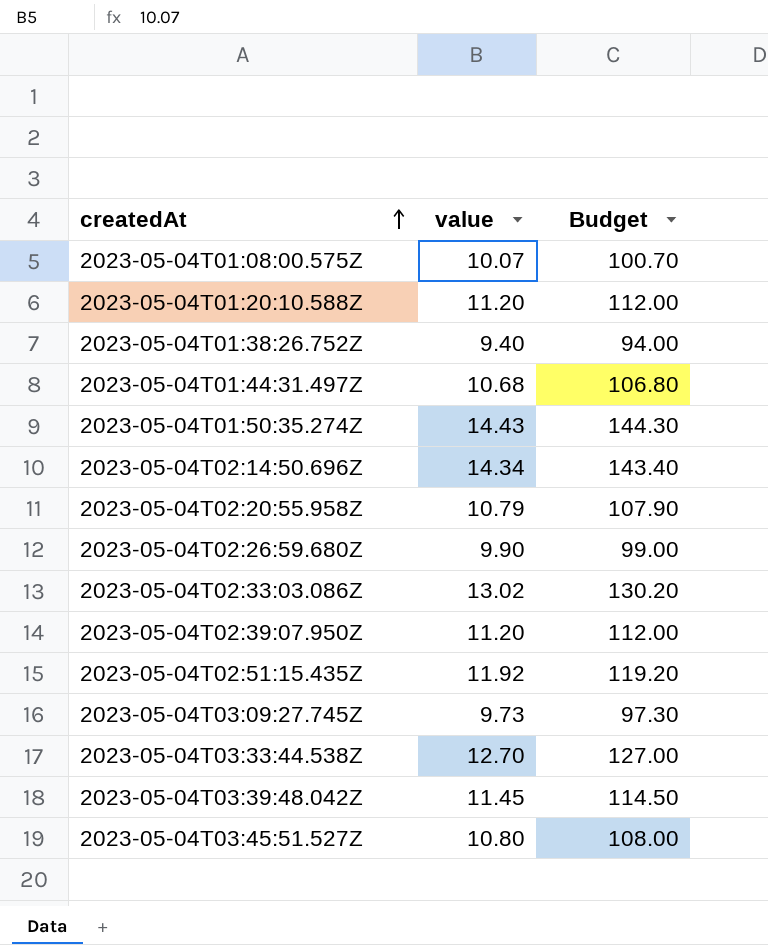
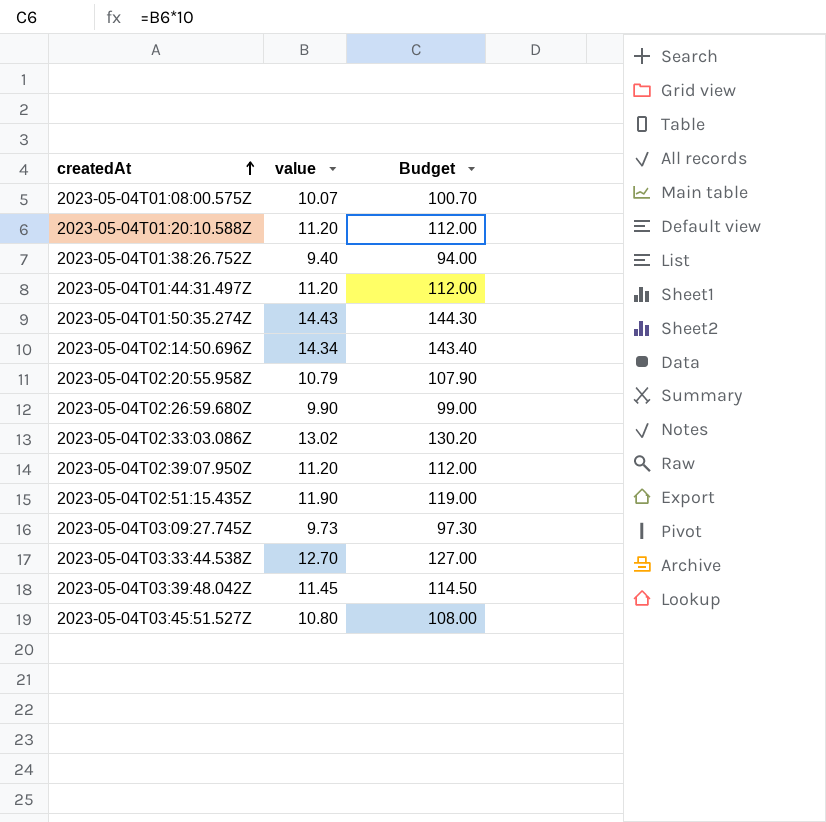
2023-05-04T01:44:31.497Z | value: 10.68 -> 11.20
2023-05-04T01:44:31.497Z | Budget: 106.80 -> 112.00
2023-05-04T02:51:15.435Z | value: 11.92 -> 11.90
2023-05-04T02:51:15.435Z | Budget: 119.20 -> 119.00

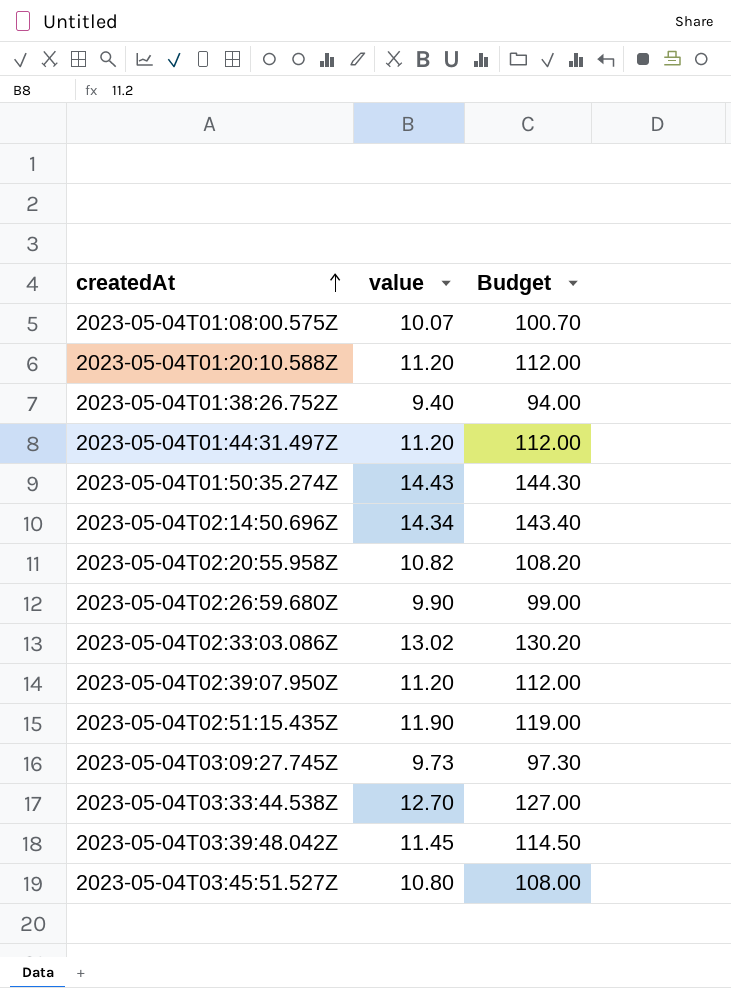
2023-05-04T02:20:55.958Z | value: 10.79 -> 10.82
2023-05-04T02:20:55.958Z | Budget: 107.90 -> 108.20

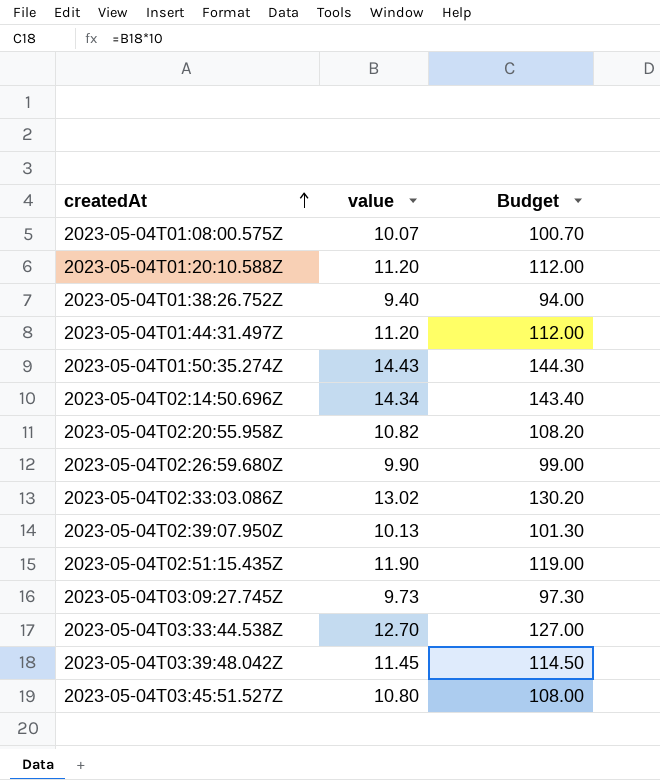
2023-05-04T02:39:07.950Z | value: 11.20 -> 10.13
2023-05-04T02:39:07.950Z | Budget: 112.00 -> 101.30

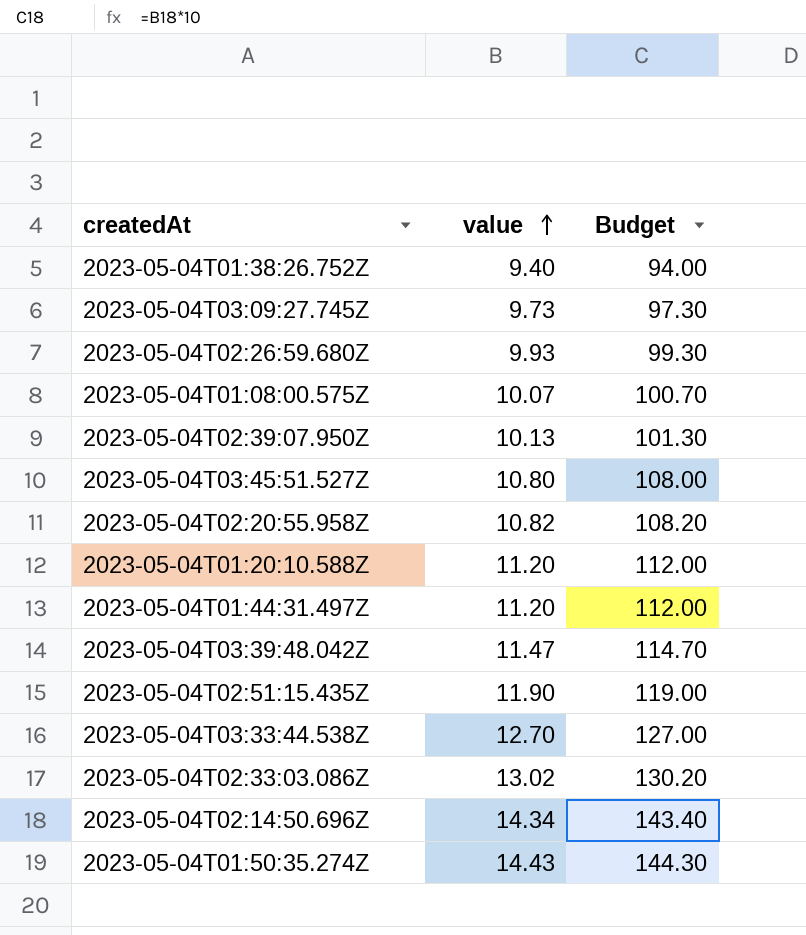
row order: createdAt ascending -> value ascending
2023-05-04T02:26:59.680Z | value: 9.90 -> 9.93
2023-05-04T02:26:59.680Z | Budget: 99.00 -> 99.30
2023-05-04T03:39:48.042Z | value: 11.45 -> 11.47
2023-05-04T03:39:48.042Z | Budget: 114.50 -> 114.70

